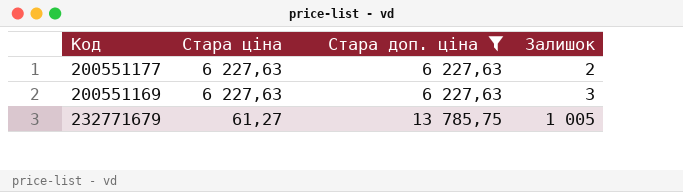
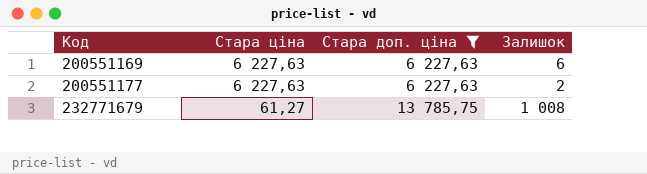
row order: Стара ціна descending -> Код ascending
200551169 | Залишок: 3 -> 6
232771679 | Залишок: 1 005 -> 1 008

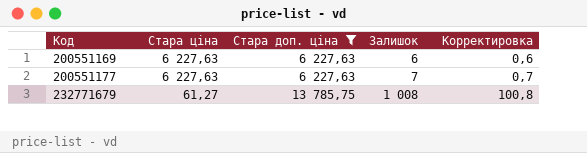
column Корректировка | formula: none -> [Залишок] * 0,1
200551177 | Залишок: 2 -> 7

